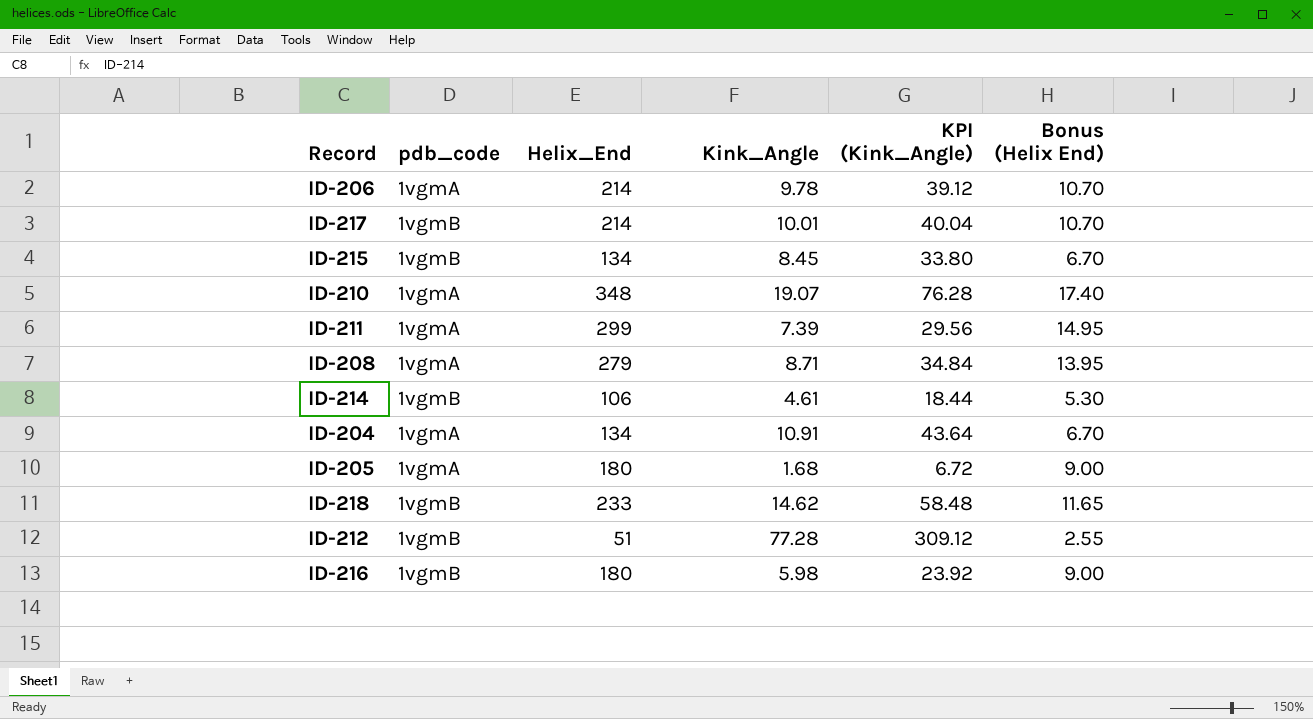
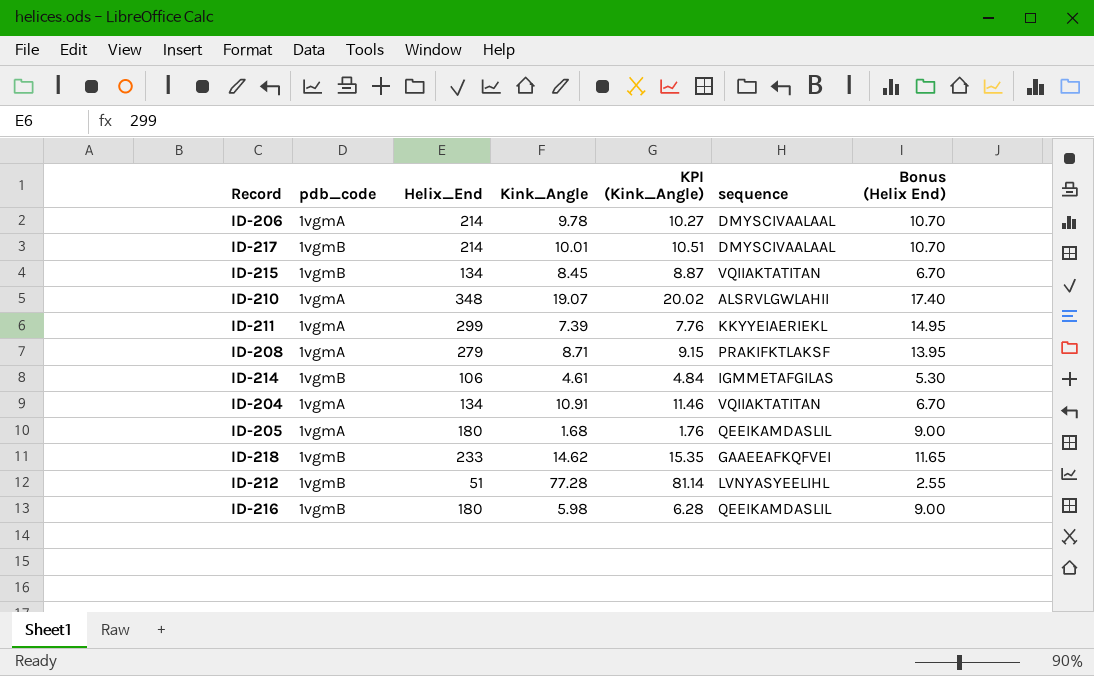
column KPI (Kink_Angle) | formula: [Kink_Angle] * 4 -> [Kink_Angle] * 1.05
column sequence | position: none -> 6

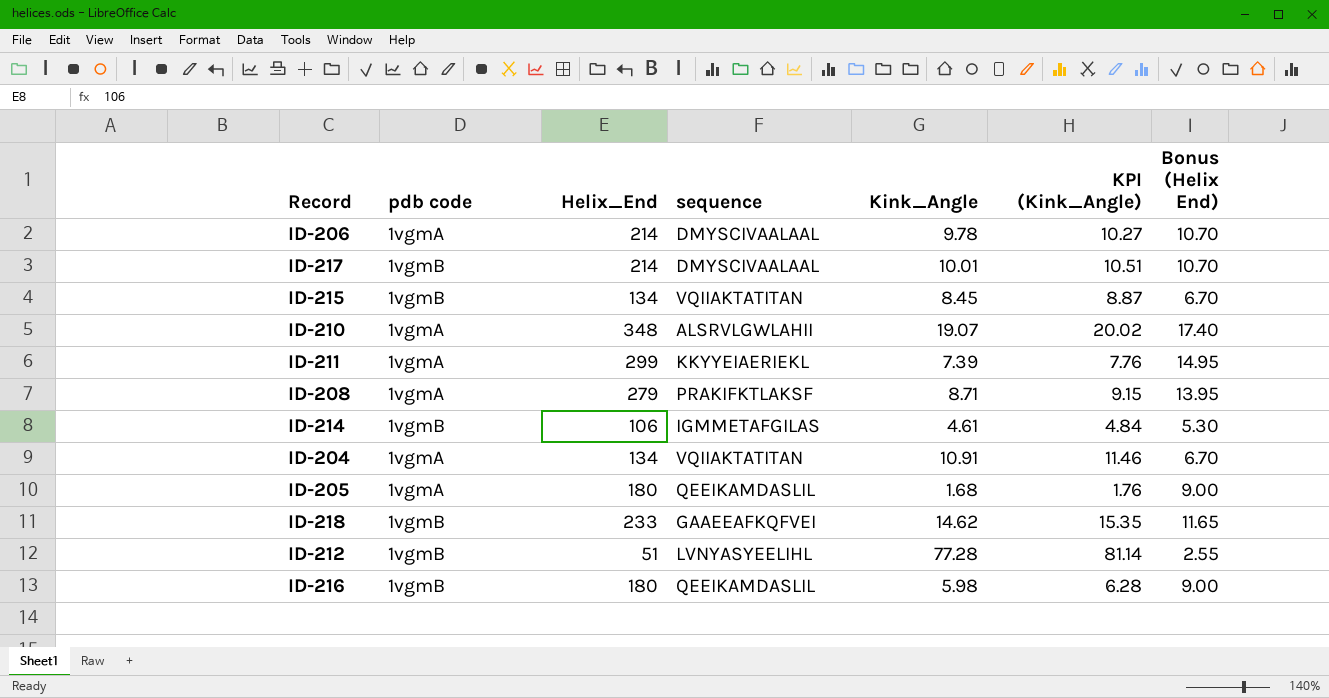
column name: pdb_code -> pdb code
column sequence | position: 6 -> 4

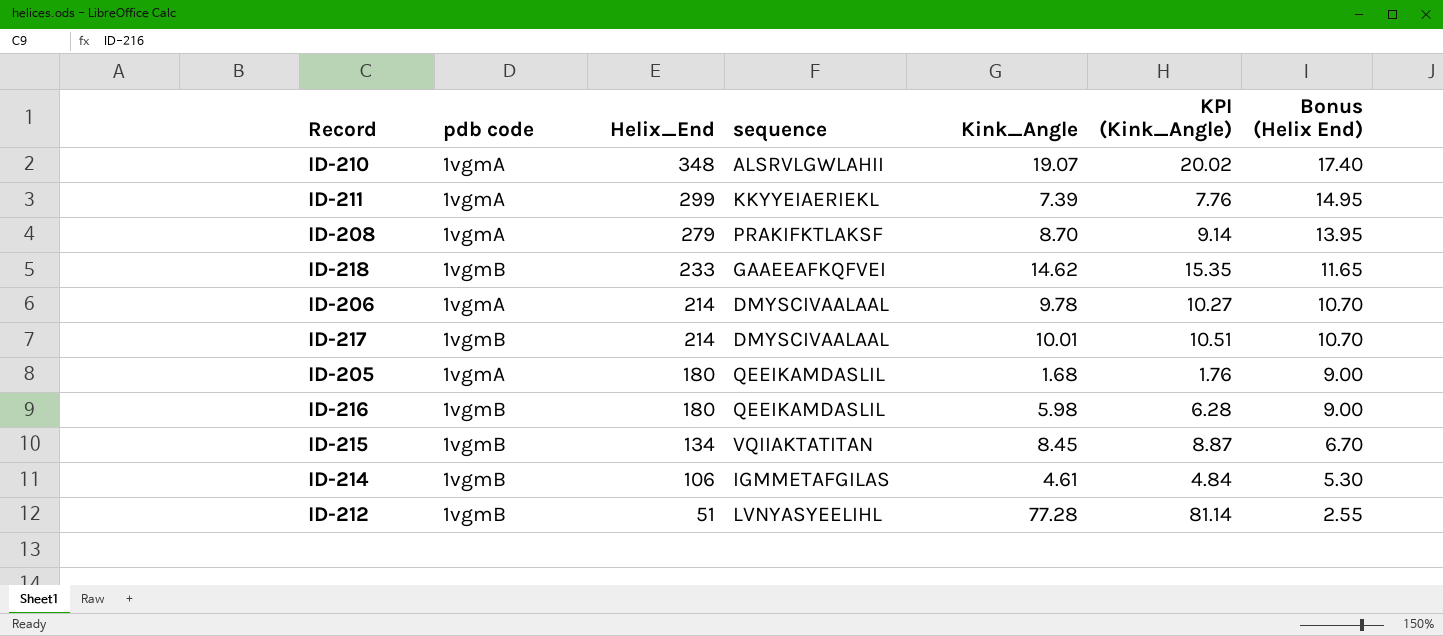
row order: none -> Helix_End descending
row ID-204: 1vgmA | 134 | VQIIAKTATITAN | 10.91 | 11.46 | 6.70 -> none
ID-208 | Kink_Angle: 8.71 -> 8.70
ID-208 | KPI (Kink_Angle): 9.15 -> 9.14

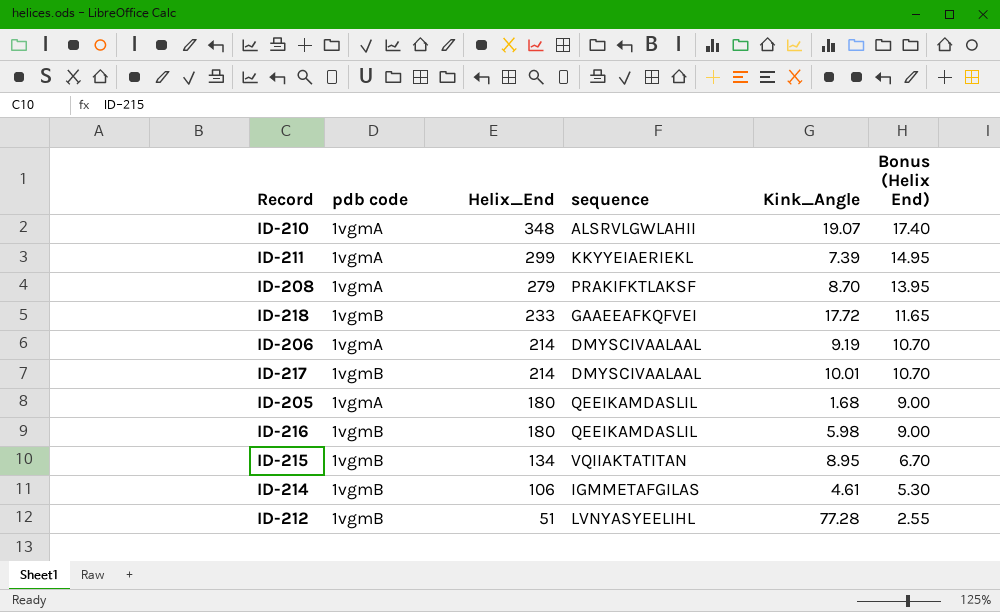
column KPI (Kink_Angle) | formula: [Kink_Angle] * 1.05 -> none
ID-218 | Kink_Angle: 14.62 -> 17.72
ID-206 | Kink_Angle: 9.78 -> 9.19
ID-215 | Kink_Angle: 8.45 -> 8.95

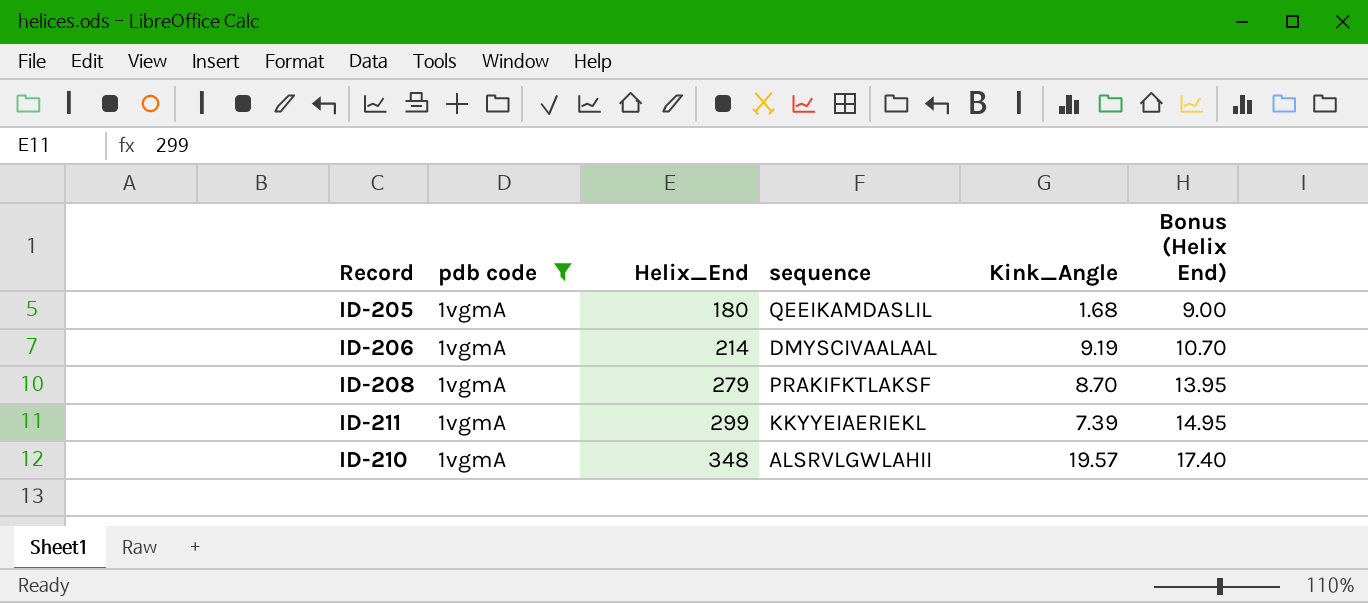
filter: none -> pdb code = 1vgmA
row order: Helix_End descending -> Helix_End ascending
ID-210 | Kink_Angle: 19.07 -> 19.57

